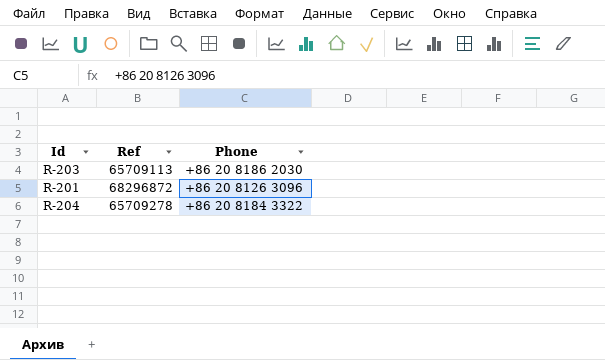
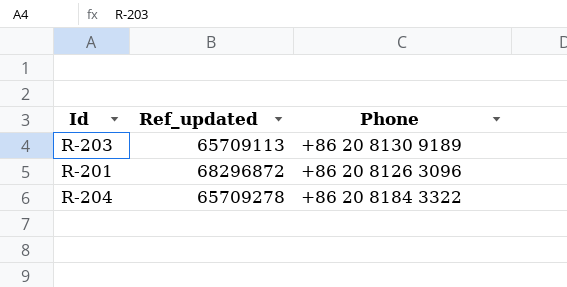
column name: Ref -> Ref_updated
R-203 | Phone: +86 20 8186 2030 -> +86 20 8130 9189

